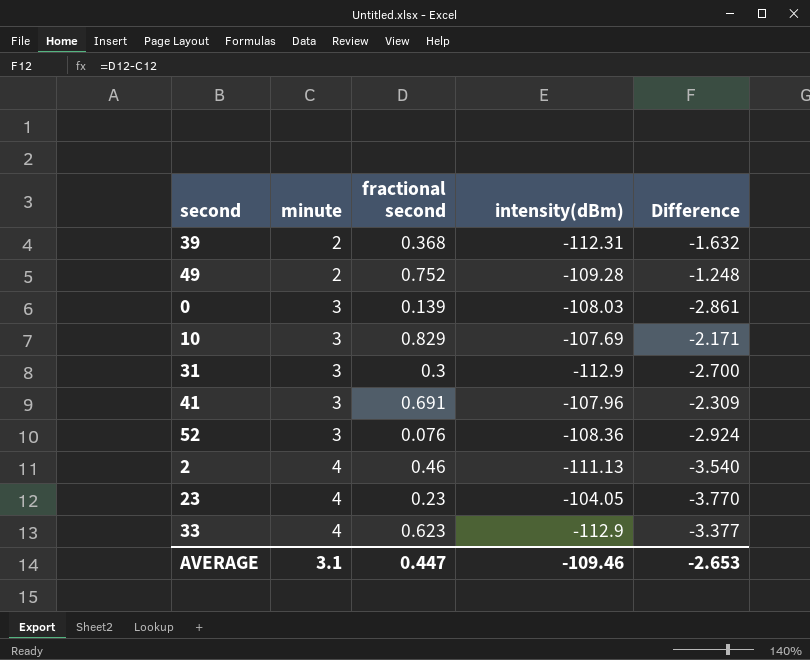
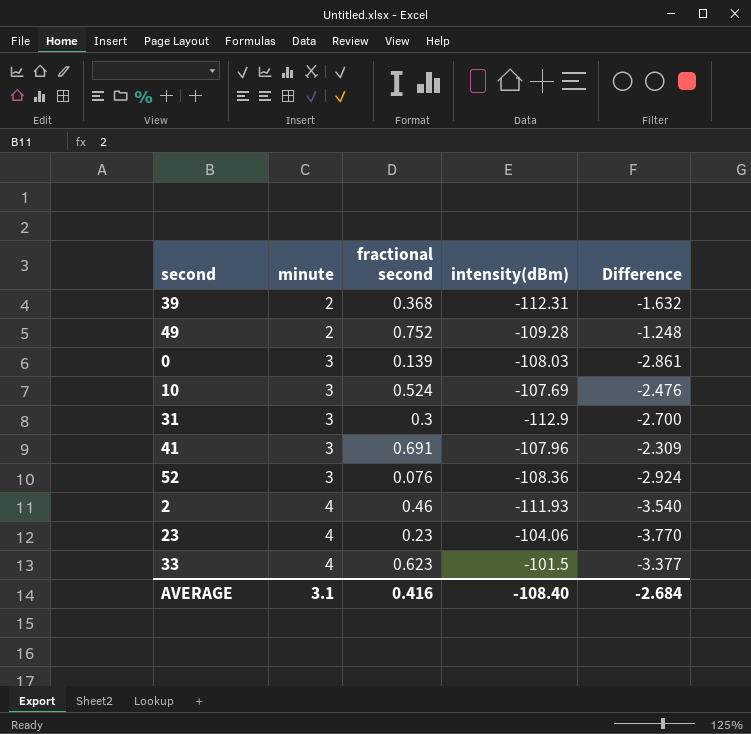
10 | fractional second: 0.829 -> 0.524
10 | Difference: -2.171 -> -2.476
2 | intensity(dBm): -111.13 -> -111.93
23 | intensity(dBm): -104.05 -> -104.06
33 | intensity(dBm): -112.9 -> -101.5
AVERAGE | fractional second: 0.447 -> 0.416
AVERAGE | intensity(dBm): -109.46 -> -108.40
AVERAGE | Difference: -2.653 -> -2.684

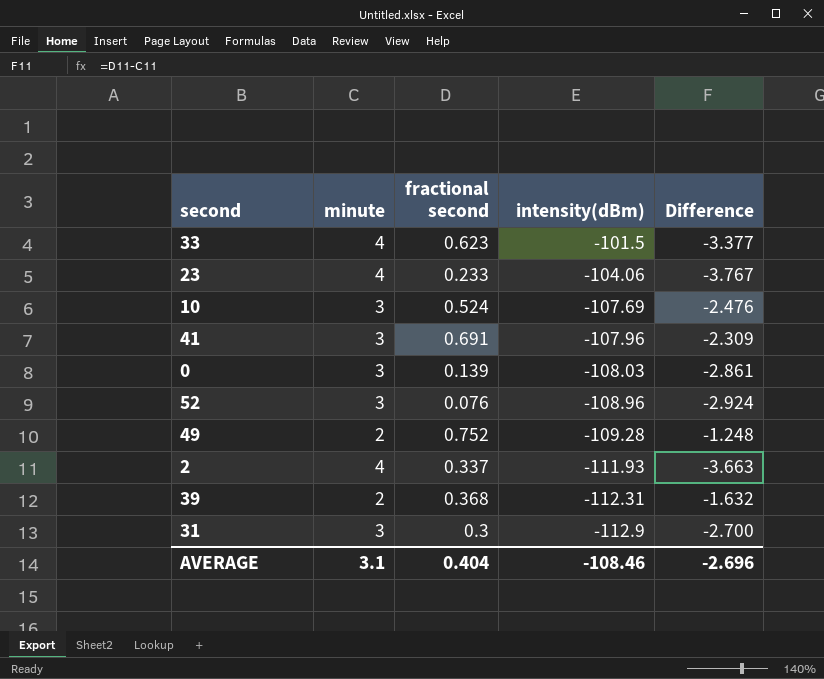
row order: minute ascending -> intensity(dBm) descending
23 | fractional second: 0.23 -> 0.233
23 | Difference: -3.770 -> -3.767
52 | intensity(dBm): -108.36 -> -108.96
2 | fractional second: 0.46 -> 0.337
2 | Difference: -3.540 -> -3.663
AVERAGE | fractional second: 0.416 -> 0.404
AVERAGE | intensity(dBm): -108.40 -> -108.46
AVERAGE | Difference: -2.684 -> -2.696

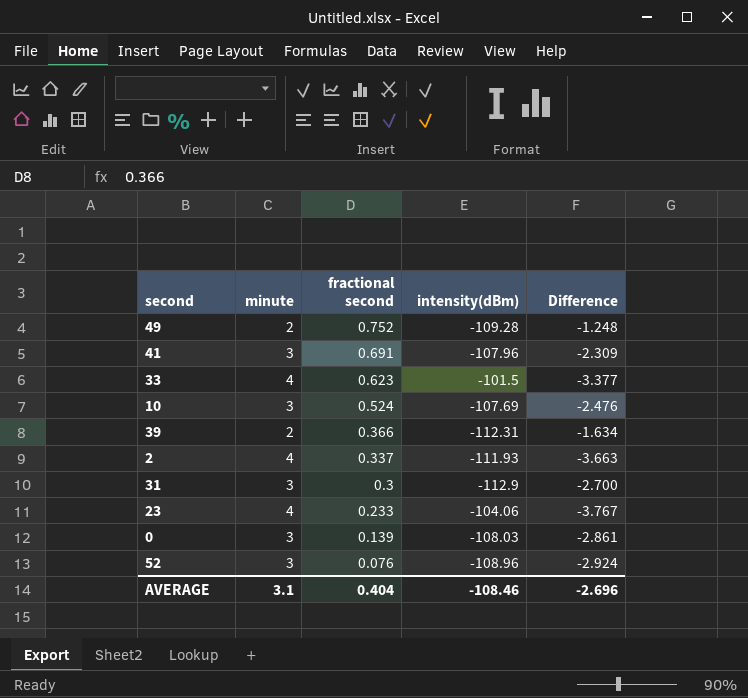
row order: intensity(dBm) descending -> fractional second descending
39 | fractional second: 0.368 -> 0.366
39 | Difference: -1.632 -> -1.634

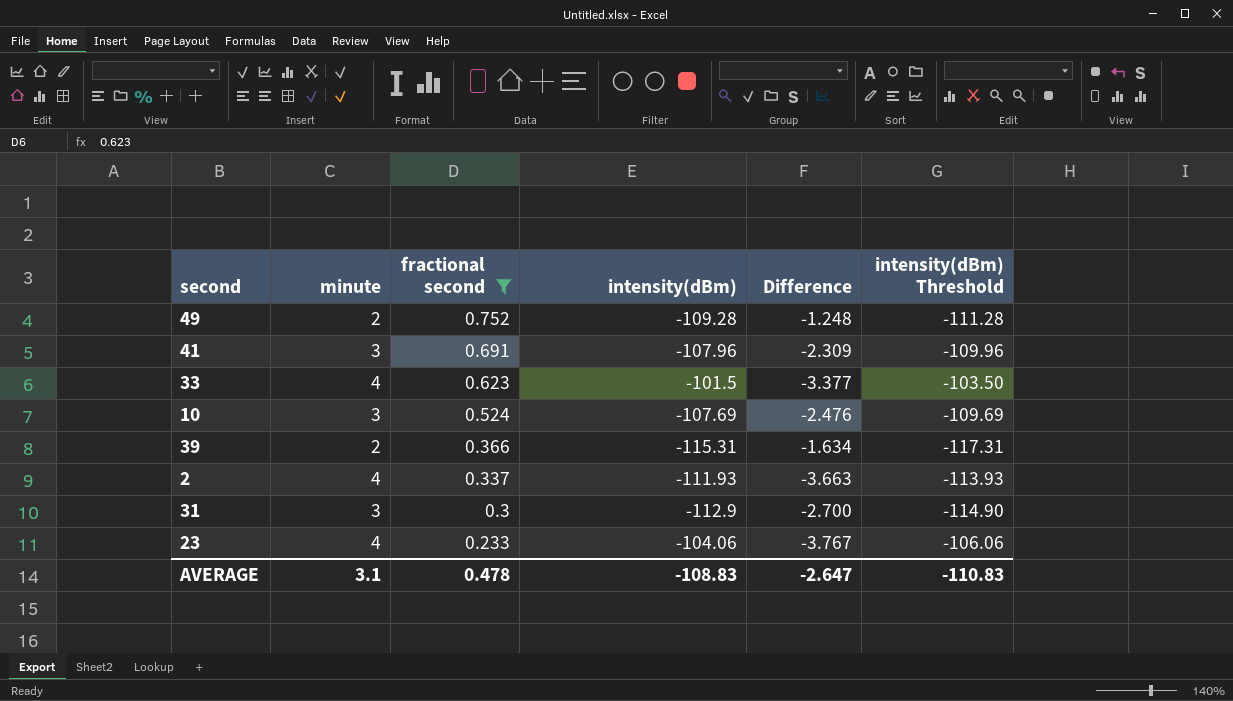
filter: none -> fractional second >= 0.233
column intensity(dBm) Threshold | formula: none -> [intensity(dBm)] - 2
39 | intensity(dBm): -112.31 -> -115.31
AVERAGE | fractional second: 0.404 -> 0.478
AVERAGE | intensity(dBm): -108.46 -> -108.83
AVERAGE | Difference: -2.696 -> -2.647

